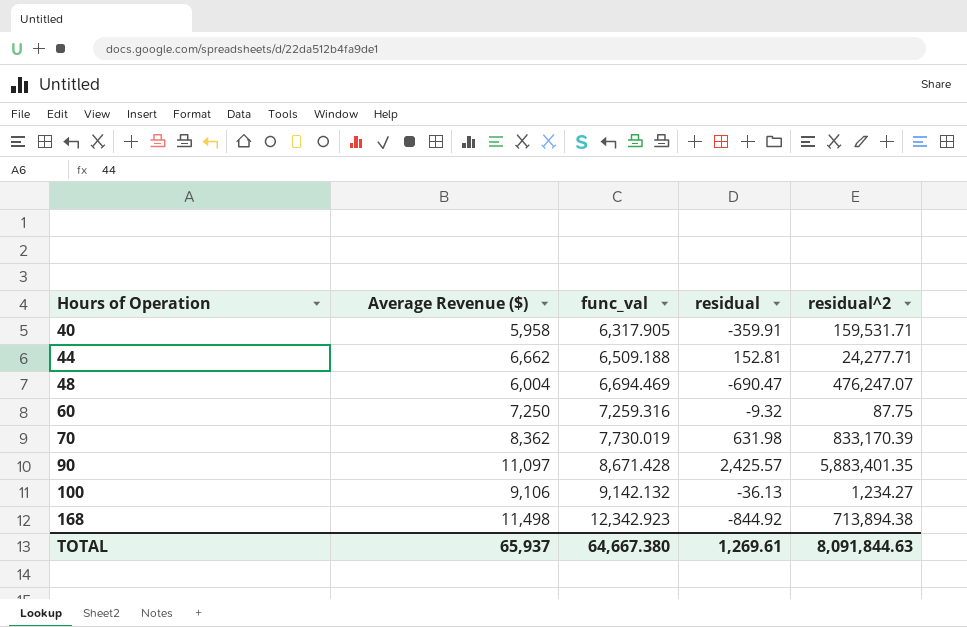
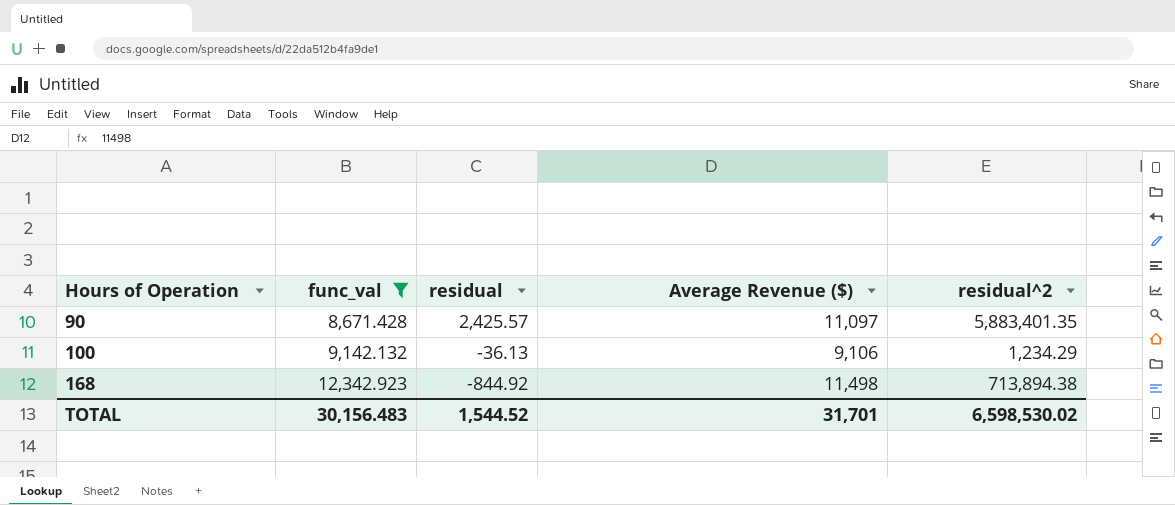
filter: none -> func_val >= 8,671.428
column Average Revenue ($) | position: 2 -> 4
100 | residual^2: 1,234.27 -> 1,234.29
TOTAL | func_val: 64,667.380 -> 30,156.483
TOTAL | residual: 1,269.61 -> 1,544.52
TOTAL | Average Revenue ($): 65,937 -> 31,701
TOTAL | residual^2: 8,091,844.63 -> 6,598,530.02

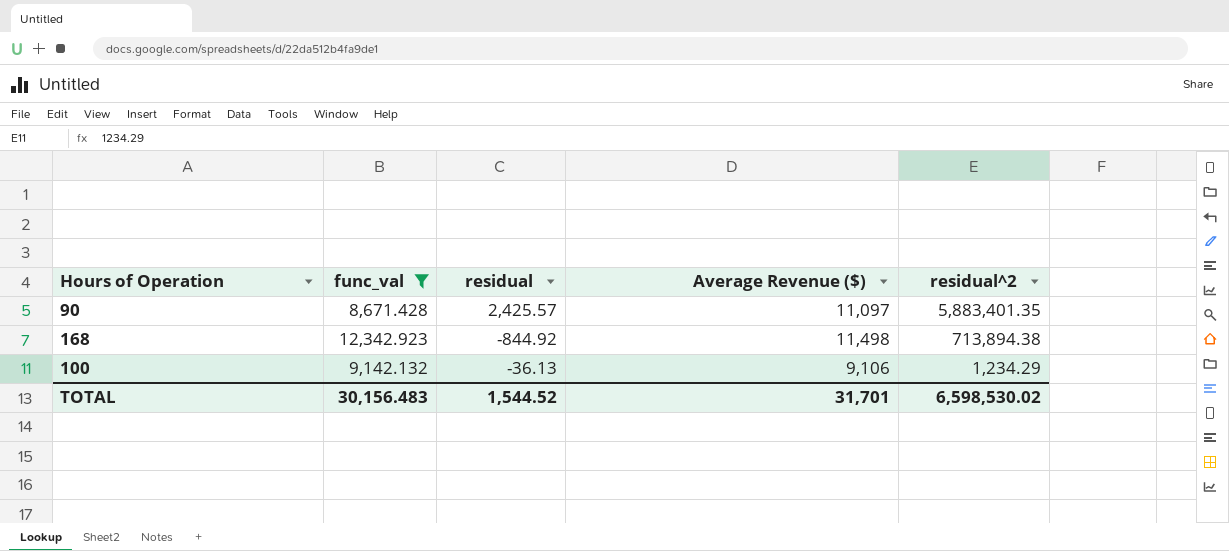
row order: Hours of Operation ascending -> residual^2 descending

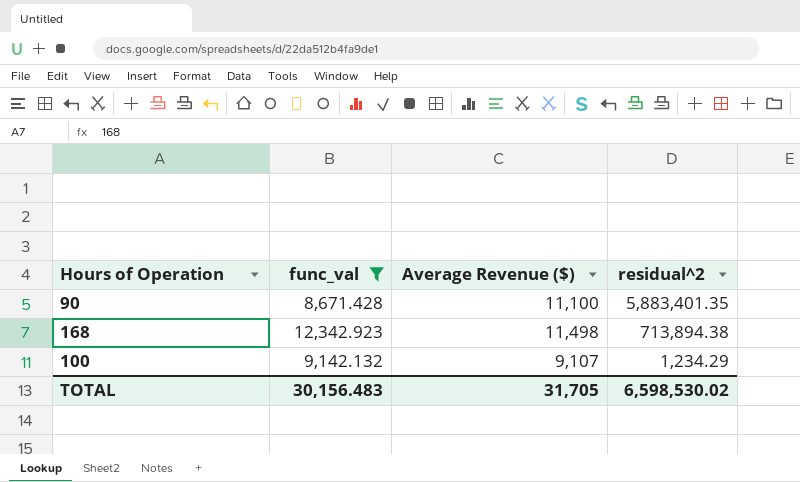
column residual | formula: [Average Revenue ($)] - [func_val] -> none
90 | Average Revenue ($): 11,097 -> 11,100
100 | Average Revenue ($): 9,106 -> 9,107
TOTAL | Average Revenue ($): 31,701 -> 31,705

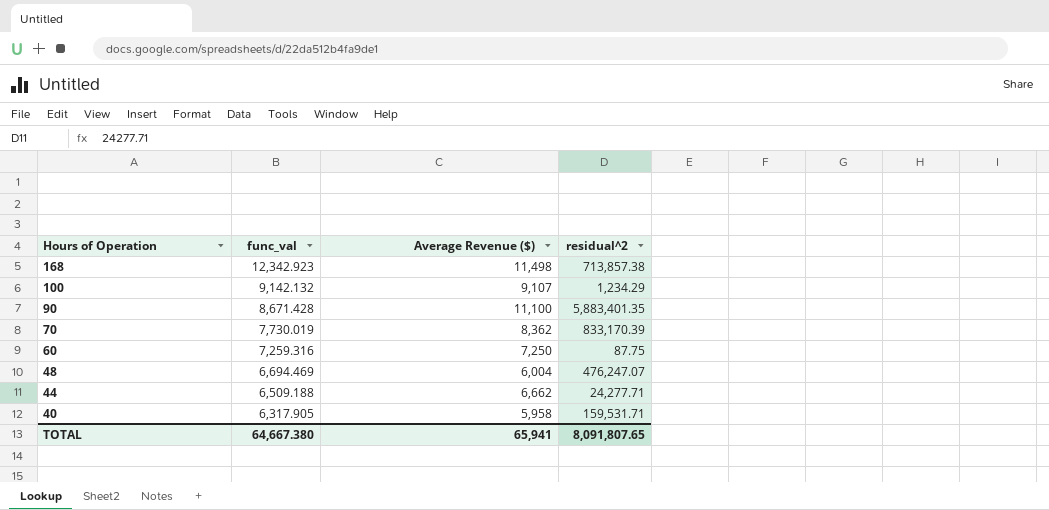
filter: func_val >= 8,671.428 -> none
row order: residual^2 descending -> Hours of Operation descending
168 | residual^2: 713,894.38 -> 713,857.38
TOTAL | func_val: 30,156.483 -> 64,667.380
TOTAL | Average Revenue ($): 31,705 -> 65,941
TOTAL | residual^2: 6,598,530.02 -> 8,091,807.65

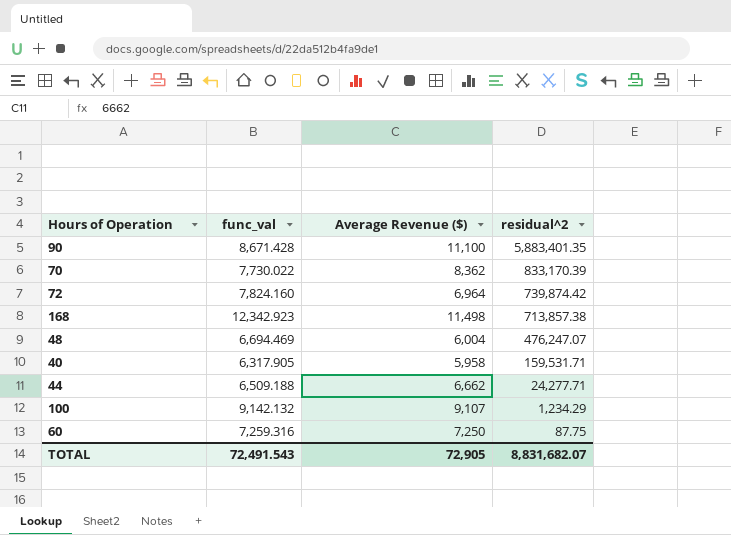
row order: Hours of Operation descending -> residual^2 descending
70 | func_val: 7,730.019 -> 7,730.022
row 72: none -> 7,824.160 | 6,964 | 739,874.42
TOTAL | func_val: 64,667.380 -> 72,491.543
TOTAL | Average Revenue ($): 65,941 -> 72,905
TOTAL | residual^2: 8,091,807.65 -> 8,831,682.07

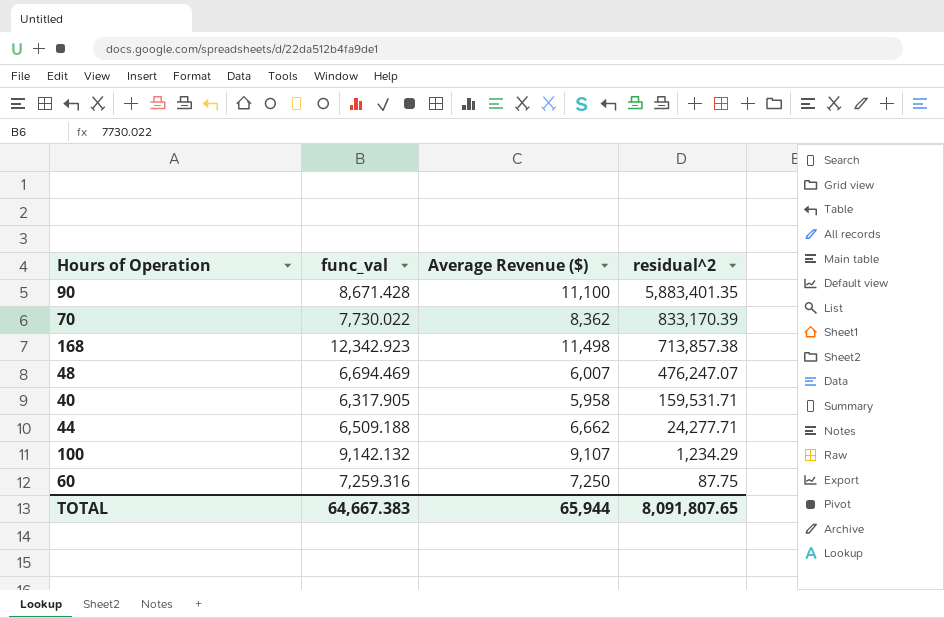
row 72: 7,824.160 | 6,964 | 739,874.42 -> none
48 | Average Revenue ($): 6,004 -> 6,007
TOTAL | func_val: 72,491.543 -> 64,667.383
TOTAL | Average Revenue ($): 72,905 -> 65,944
TOTAL | residual^2: 8,831,682.07 -> 8,091,807.65

